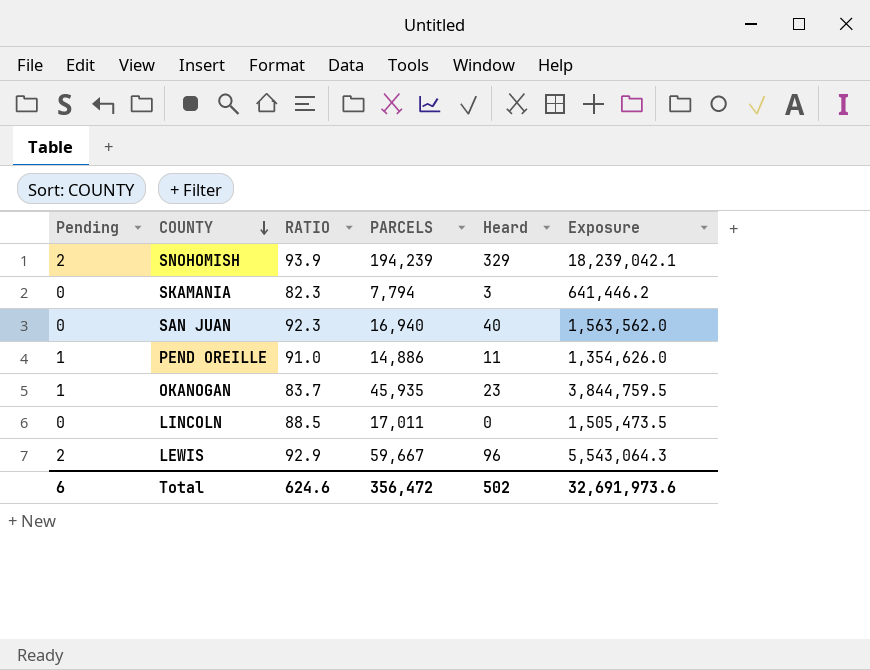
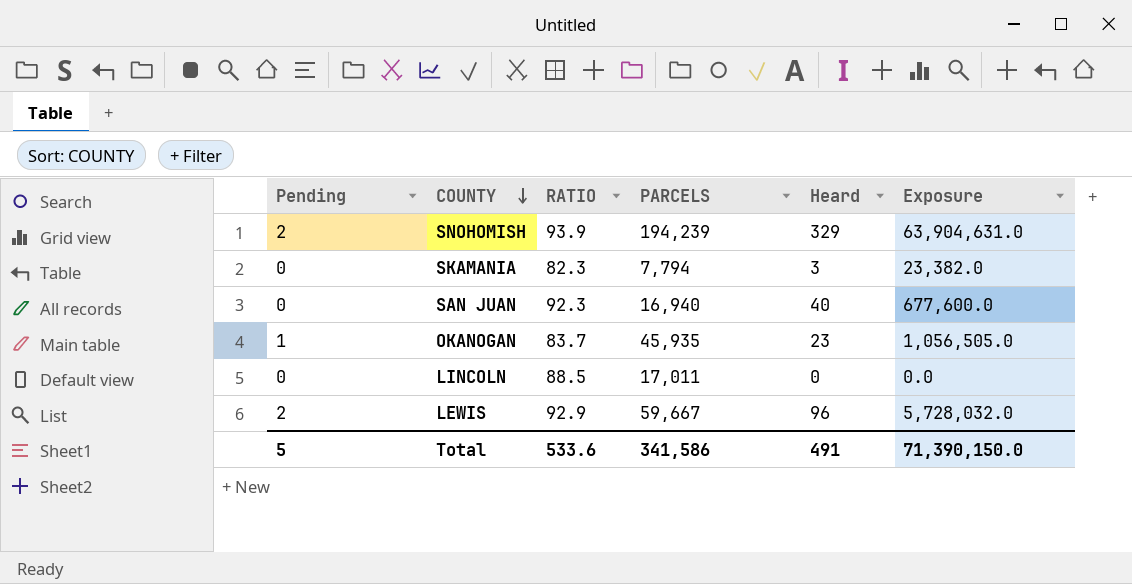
column Exposure | formula: [RATIO] * [PARCELS] -> [PARCELS] * [Heard]
row PEND OREILLE: 1 | 91.0 | 14,886 | 11 | 1,354,626.0 -> none
Total | Pending: 6 -> 5
Total | RATIO: 624.6 -> 533.6
Total | PARCELS: 356,472 -> 341,586
Total | Heard: 502 -> 491
Total | Exposure: 32,691,973.6 -> 71,390,150.0

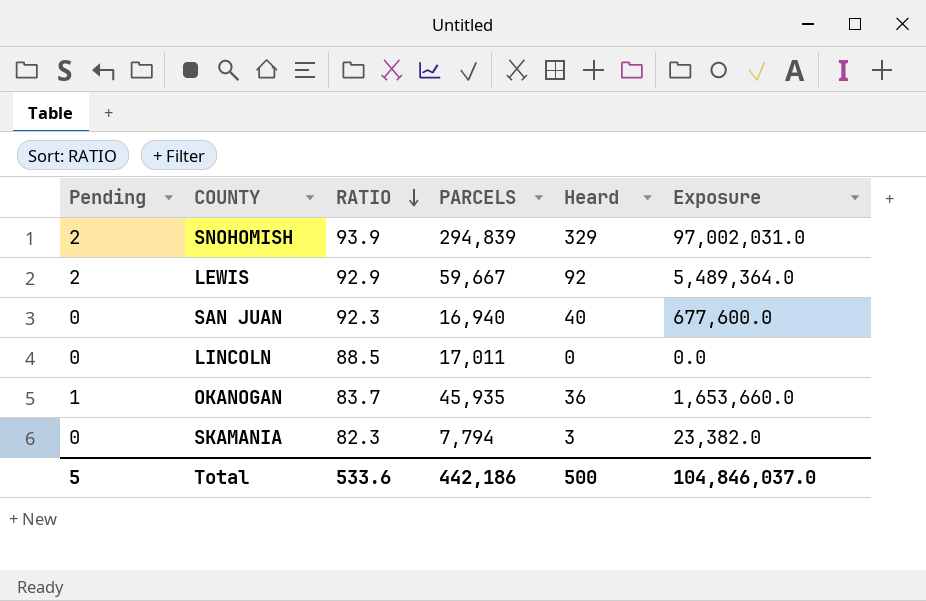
row order: COUNTY descending -> RATIO descending
SNOHOMISH | PARCELS: 194,239 -> 294,839
SNOHOMISH | Exposure: 63,904,631.0 -> 97,002,031.0
LEWIS | Heard: 96 -> 92
LEWIS | Exposure: 5,728,032.0 -> 5,489,364.0
OKANOGAN | Heard: 23 -> 36
OKANOGAN | Exposure: 1,056,505.0 -> 1,653,660.0
Total | PARCELS: 341,586 -> 442,186
Total | Heard: 491 -> 500
Total | Exposure: 71,390,150.0 -> 104,846,037.0

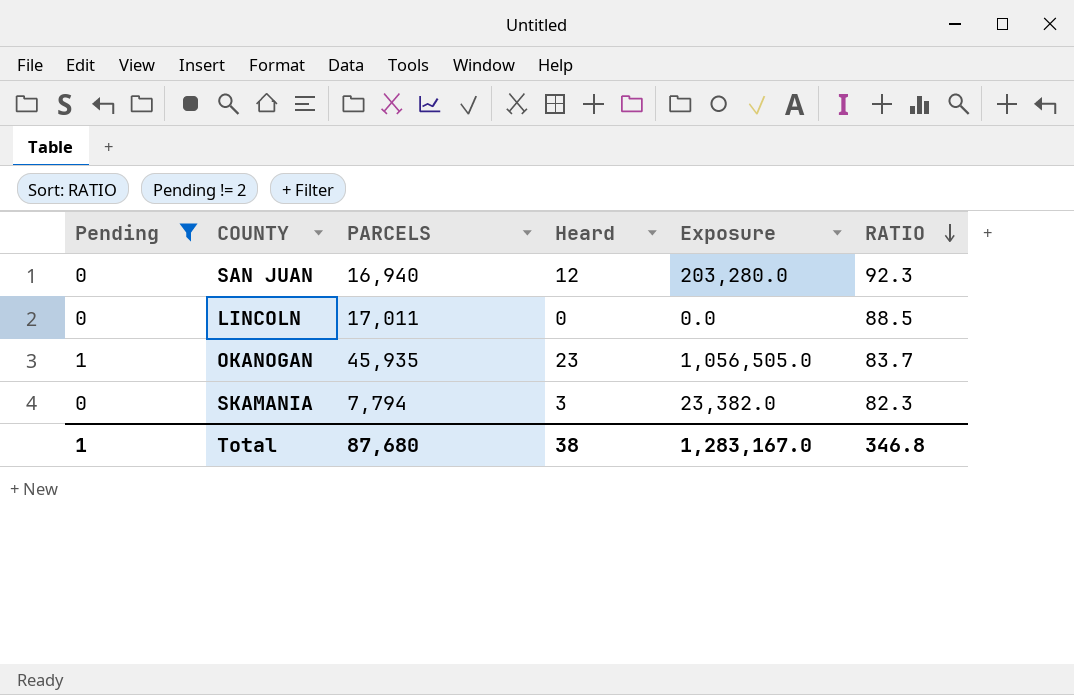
filter: none -> Pending != 2
column RATIO | position: 3 -> 6
SAN JUAN | Heard: 40 -> 12
SAN JUAN | Exposure: 677,600.0 -> 203,280.0
OKANOGAN | Heard: 36 -> 23
OKANOGAN | Exposure: 1,653,660.0 -> 1,056,505.0
Total | Pending: 5 -> 1
Total | PARCELS: 442,186 -> 87,680
Total | Heard: 500 -> 38
Total | Exposure: 104,846,037.0 -> 1,283,167.0
Total | RATIO: 533.6 -> 346.8

